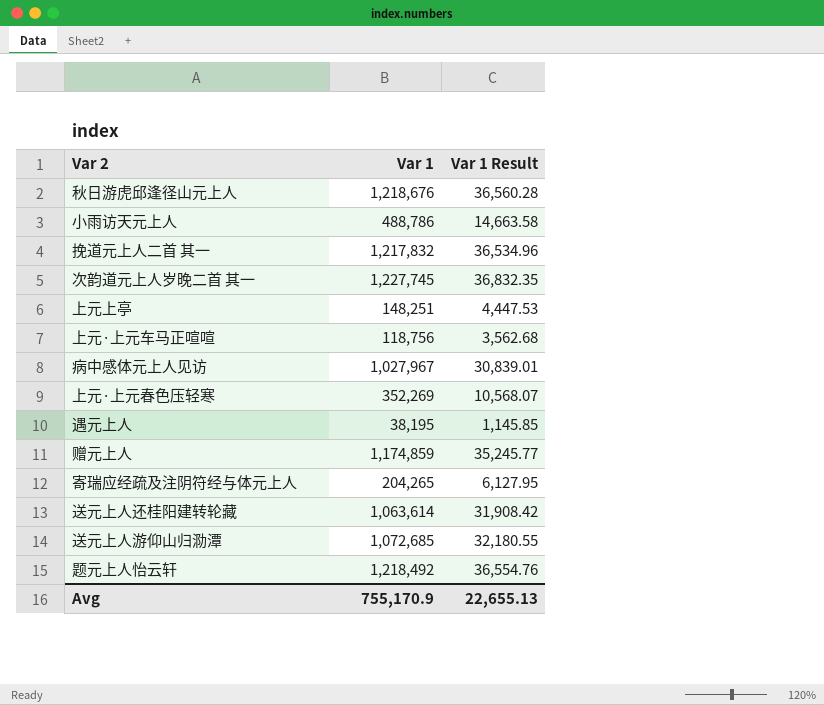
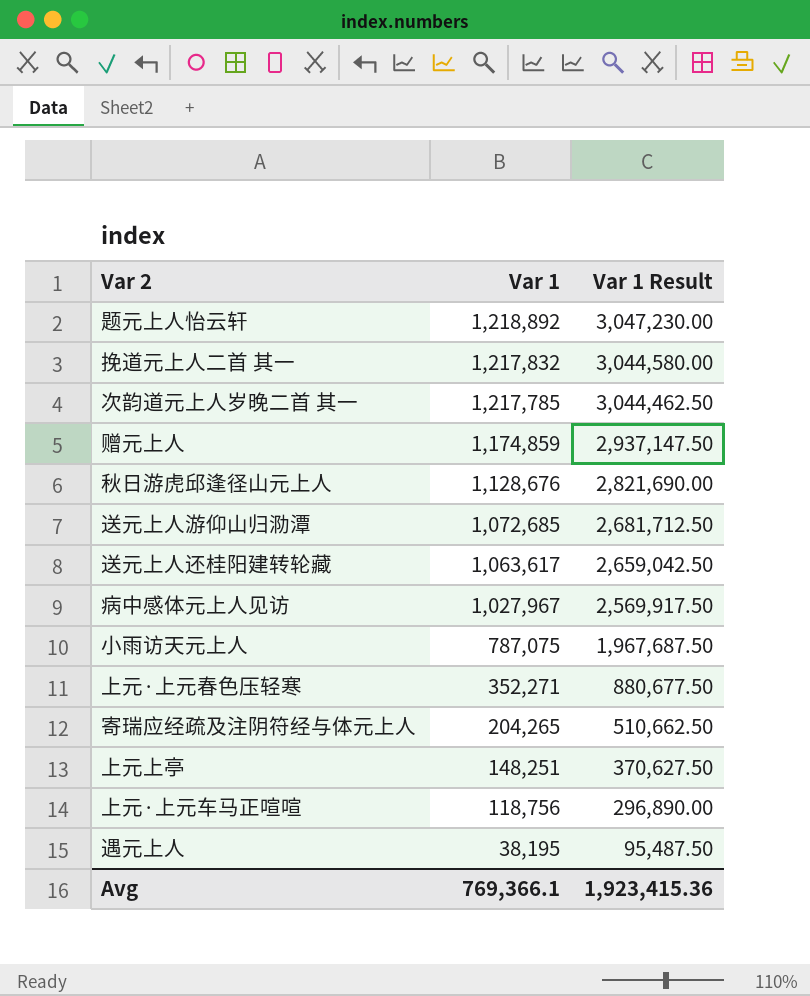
row order: none -> Var 1 descending
column Var 1 Result | formula: [Var 1] * 0.03 -> [Var 1] * 2.5
题元上人怡云轩 | Var 1: 1,218,492 -> 1,218,892
次韵道元上人岁晚二首 其一 | Var 1: 1,227,745 -> 1,217,785
秋日游虎邱逢径山元上人 | Var 1: 1,218,676 -> 1,128,676
送元上人还桂阳建转轮藏 | Var 1: 1,063,614 -> 1,063,617
小雨访天元上人 | Var 1: 488,786 -> 787,075
上元·上元春色压轻寒 | Var 1: 352,269 -> 352,271
Avg | Var 1: 755,170.9 -> 769,366.1
Avg | Var 1 Result: 22,655.13 -> 1,923,415.36

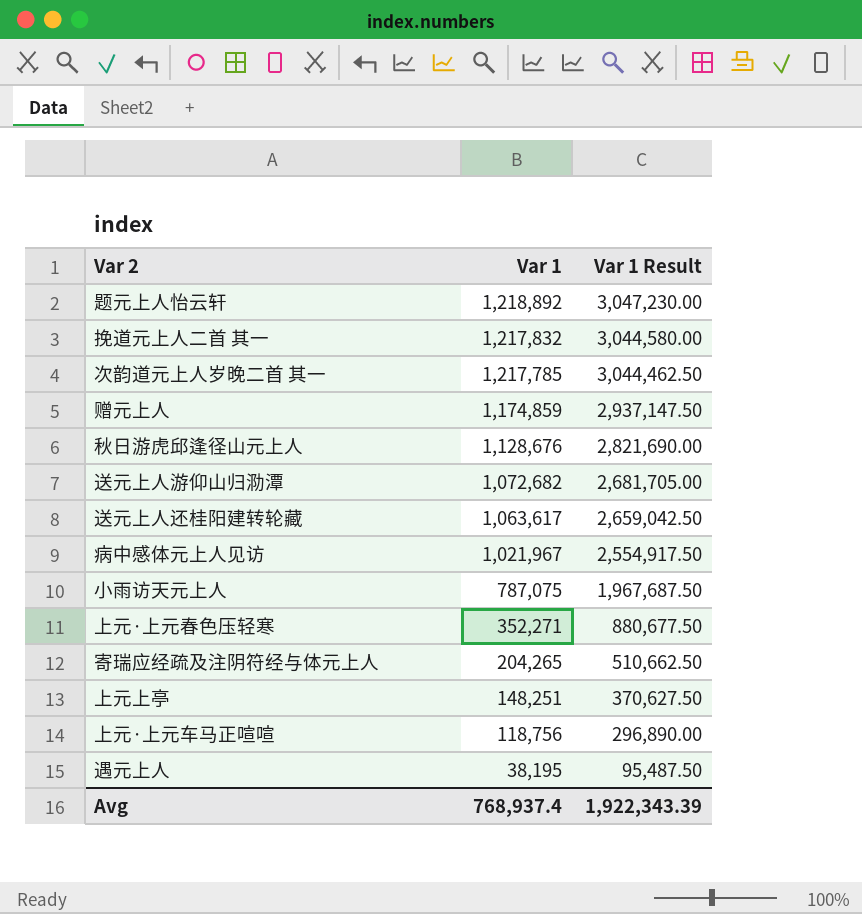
送元上人游仰山归泐潭 | Var 1: 1,072,685 -> 1,072,682
送元上人游仰山归泐潭 | Var 1 Result: 2,681,712.50 -> 2,681,705.00
病中感体元上人见访 | Var 1: 1,027,967 -> 1,021,967
病中感体元上人见访 | Var 1 Result: 2,569,917.50 -> 2,554,917.50
Avg | Var 1: 769,366.1 -> 768,937.4
Avg | Var 1 Result: 1,923,415.36 -> 1,922,343.39

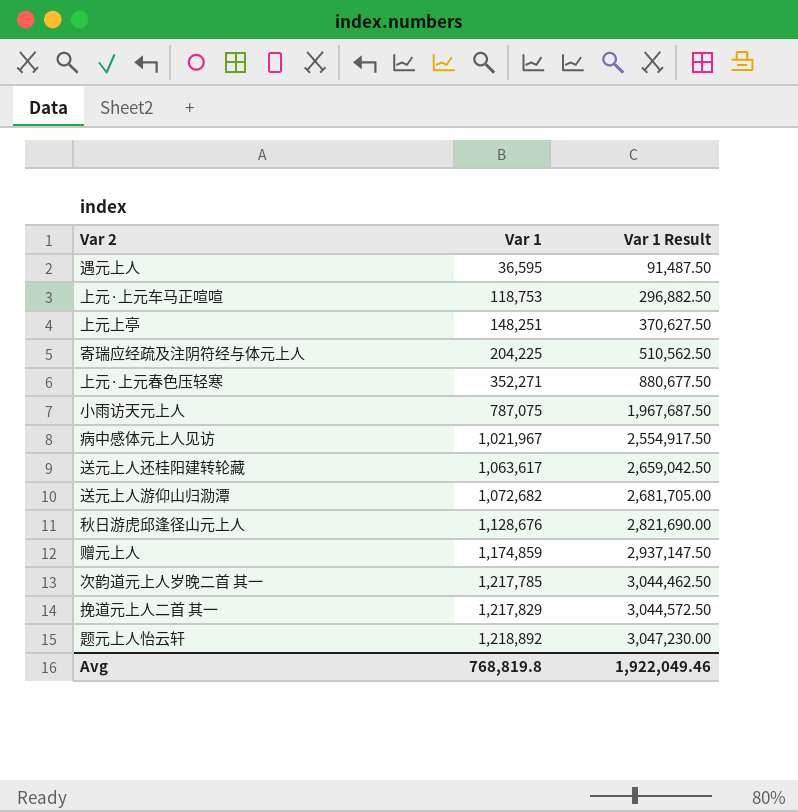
row order: Var 1 descending -> Var 1 ascending
遇元上人 | Var 1: 38,195 -> 36,595
遇元上人 | Var 1 Result: 95,487.50 -> 91,487.50
上元·上元车马正喧喧 | Var 1: 118,756 -> 118,753
上元·上元车马正喧喧 | Var 1 Result: 296,890.00 -> 296,882.50
寄瑞应经疏及注阴符经与体元上人 | Var 1: 204,265 -> 204,225
寄瑞应经疏及注阴符经与体元上人 | Var 1 Result: 510,662.50 -> 510,562.50
挽道元上人二首 其一 | Var 1: 1,217,832 -> 1,217,829
挽道元上人二首 其一 | Var 1 Result: 3,044,580.00 -> 3,044,572.50
Avg | Var 1: 768,937.4 -> 768,819.8
Avg | Var 1 Result: 1,922,343.39 -> 1,922,049.46

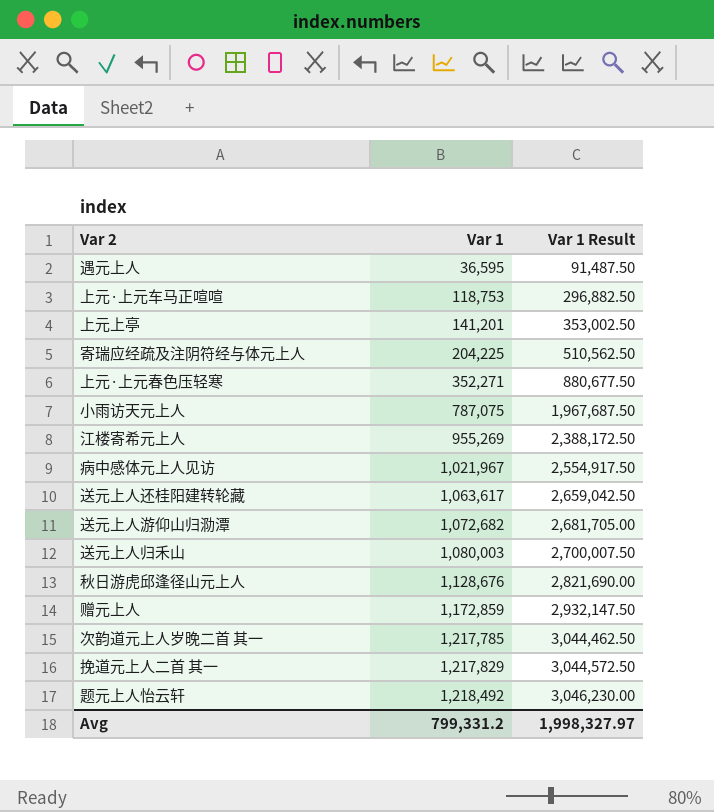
上元上亭 | Var 1: 148,251 -> 141,201
上元上亭 | Var 1 Result: 370,627.50 -> 353,002.50
row 江楼寄希元上人: none -> 955,269 | 2,388,172.50
row 送元上人归禾山: none -> 1,080,003 | 2,700,007.50
赠元上人 | Var 1: 1,174,859 -> 1,172,859
赠元上人 | Var 1 Result: 2,937,147.50 -> 2,932,147.50
题元上人怡云轩 | Var 1: 1,218,892 -> 1,218,492
题元上人怡云轩 | Var 1 Result: 3,047,230.00 -> 3,046,230.00
Avg | Var 1: 768,819.8 -> 799,331.2
Avg | Var 1 Result: 1,922,049.46 -> 1,998,327.97

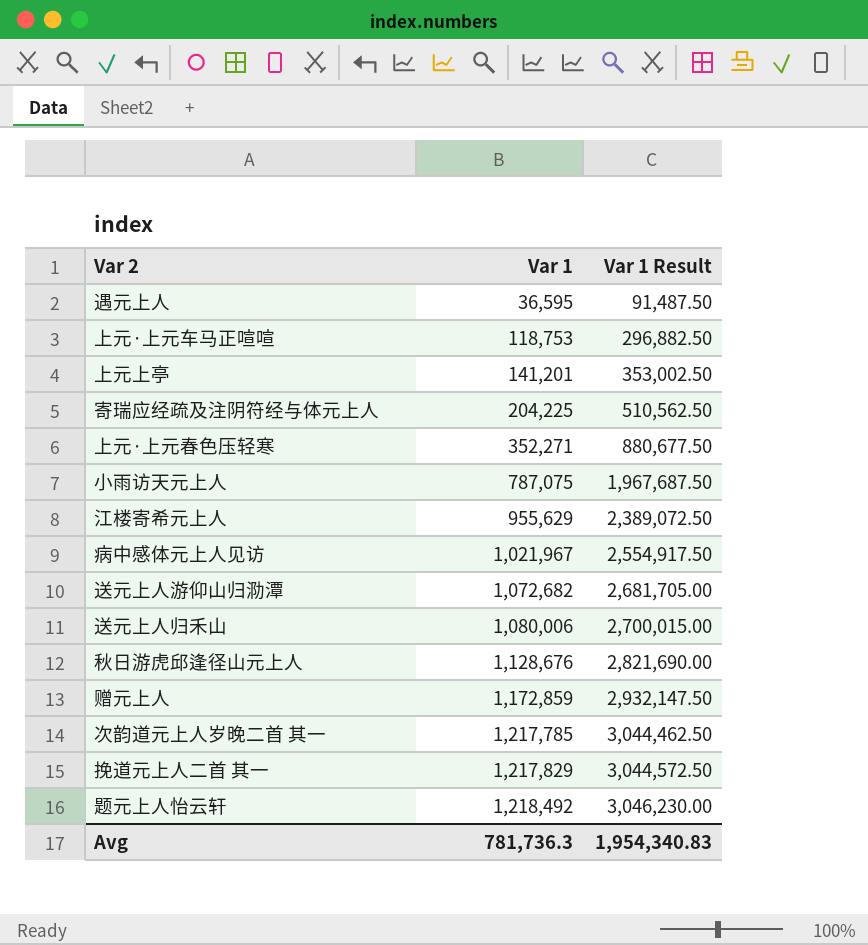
row 送元上人还桂阳建转轮藏: 1,063,617 | 2,659,042.50 -> none
江楼寄希元上人 | Var 1: 955,269 -> 955,629
江楼寄希元上人 | Var 1 Result: 2,388,172.50 -> 2,389,072.50
送元上人归禾山 | Var 1: 1,080,003 -> 1,080,006
送元上人归禾山 | Var 1 Result: 2,700,007.50 -> 2,700,015.00
Avg | Var 1: 799,331.2 -> 781,736.3
Avg | Var 1 Result: 1,998,327.97 -> 1,954,340.83

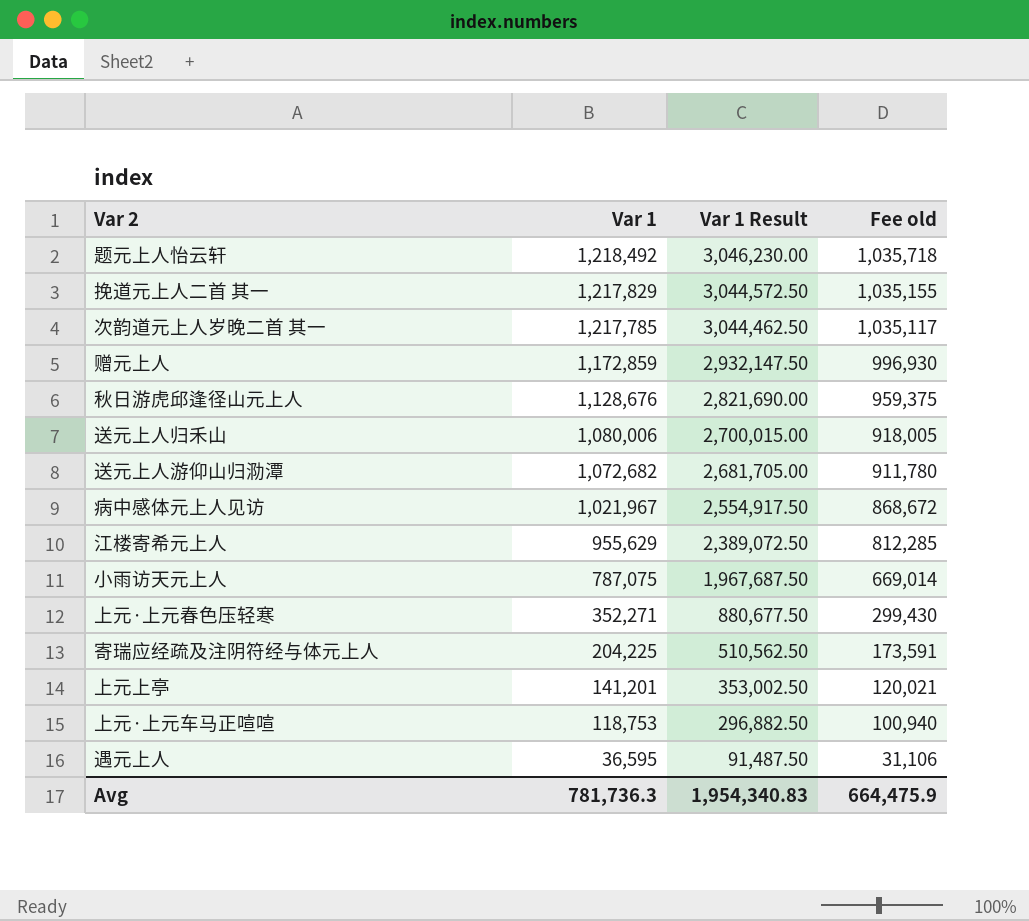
row order: Var 1 ascending -> Var 1 descending
column Fee old | formula: none -> [Var 1] * 0.85

